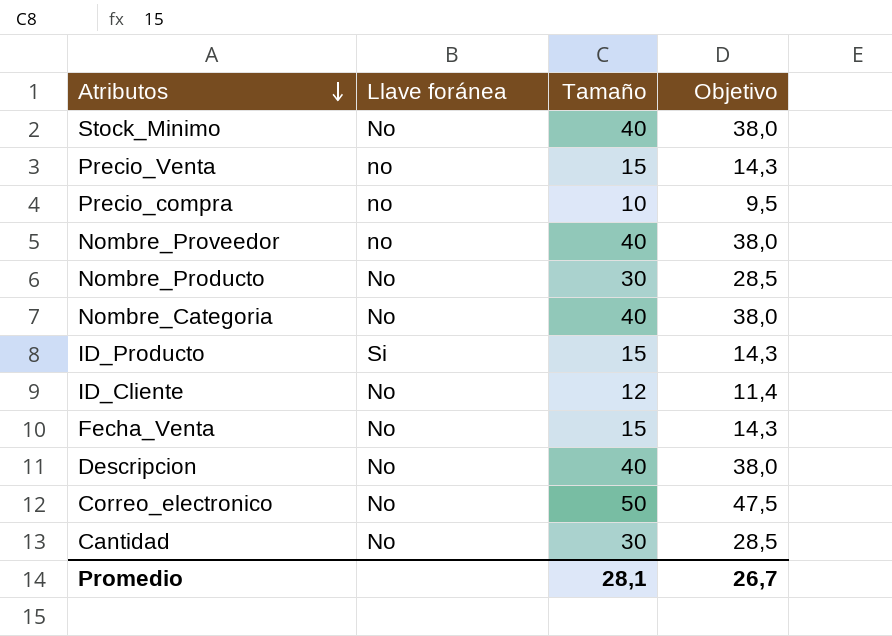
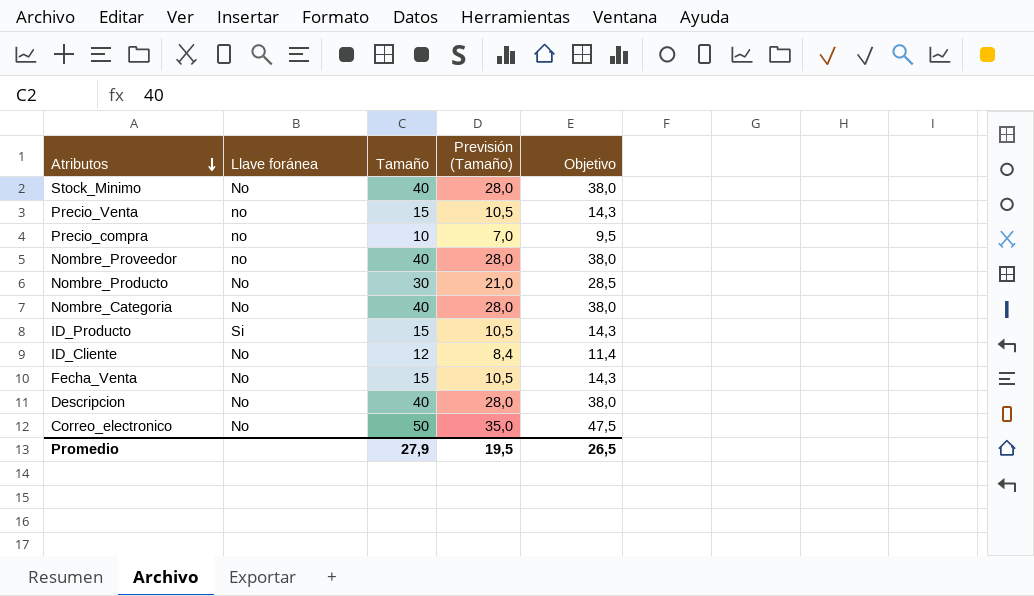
column Previsión (Tamaño) | formula: none -> [Tamaño] * 0,7
row Cantidad: No | 30 | 28,5 -> none
Promedio | Tamaño: 28,1 -> 27,9
Promedio | Objetivo: 26,7 -> 26,5

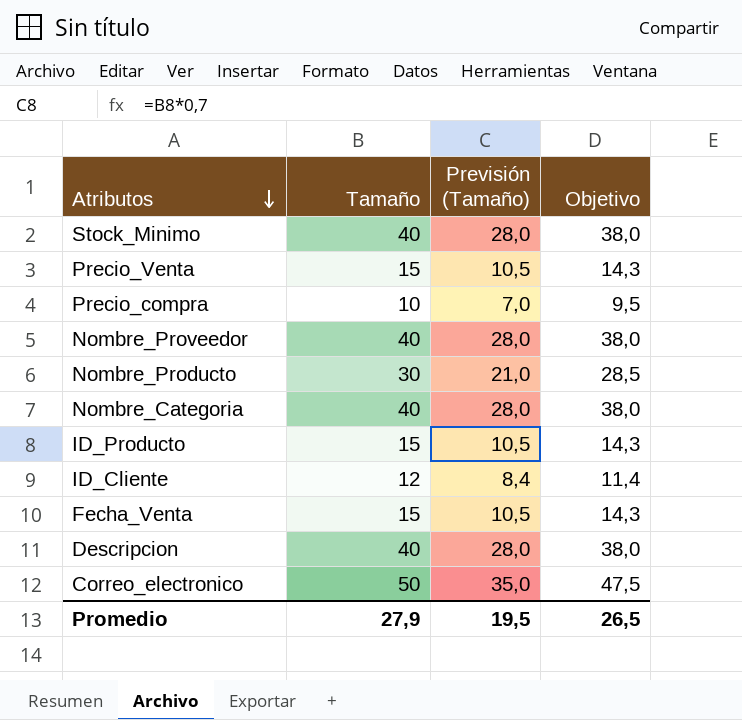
column Llave foránea | position: 2 -> none

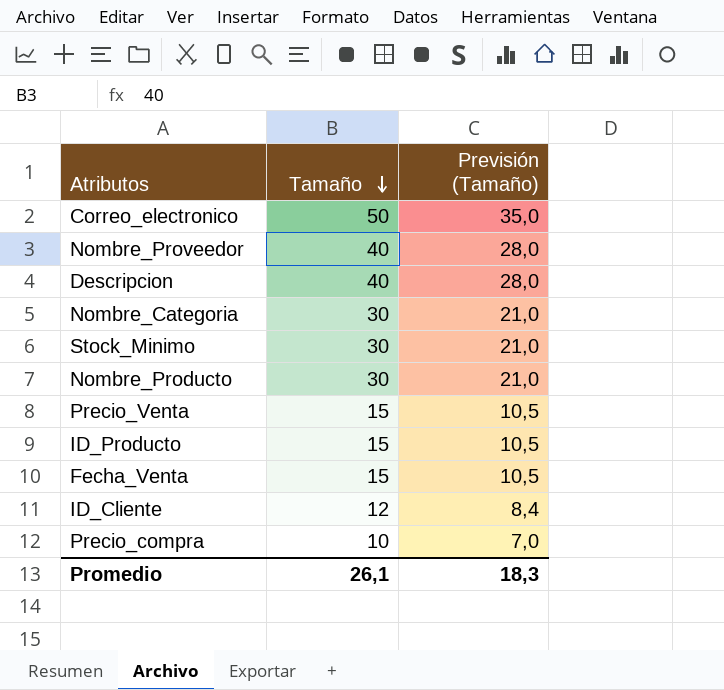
row order: Atributos descending -> Tamaño descending
column Objetivo | formula: [Tamaño] * 0,95 -> none
Nombre_Categoria | Tamaño: 40 -> 30
Nombre_Categoria | Previsión (Tamaño): 28,0 -> 21,0
Stock_Minimo | Tamaño: 40 -> 30
Stock_Minimo | Previsión (Tamaño): 28,0 -> 21,0
Promedio | Tamaño: 27,9 -> 26,1
Promedio | Previsión (Tamaño): 19,5 -> 18,3

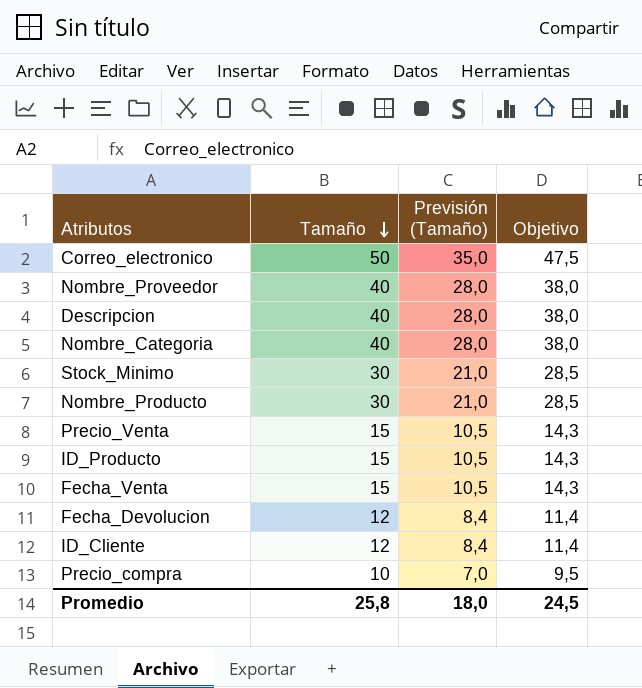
column Objetivo | formula: none -> [Tamaño] * 0,95
Nombre_Categoria | Tamaño: 30 -> 40
Nombre_Categoria | Previsión (Tamaño): 21,0 -> 28,0
row Fecha_Devolucion: none -> 12 | 8,4 | 11,4
Promedio | Tamaño: 26,1 -> 25,8
Promedio | Previsión (Tamaño): 18,3 -> 18,0

